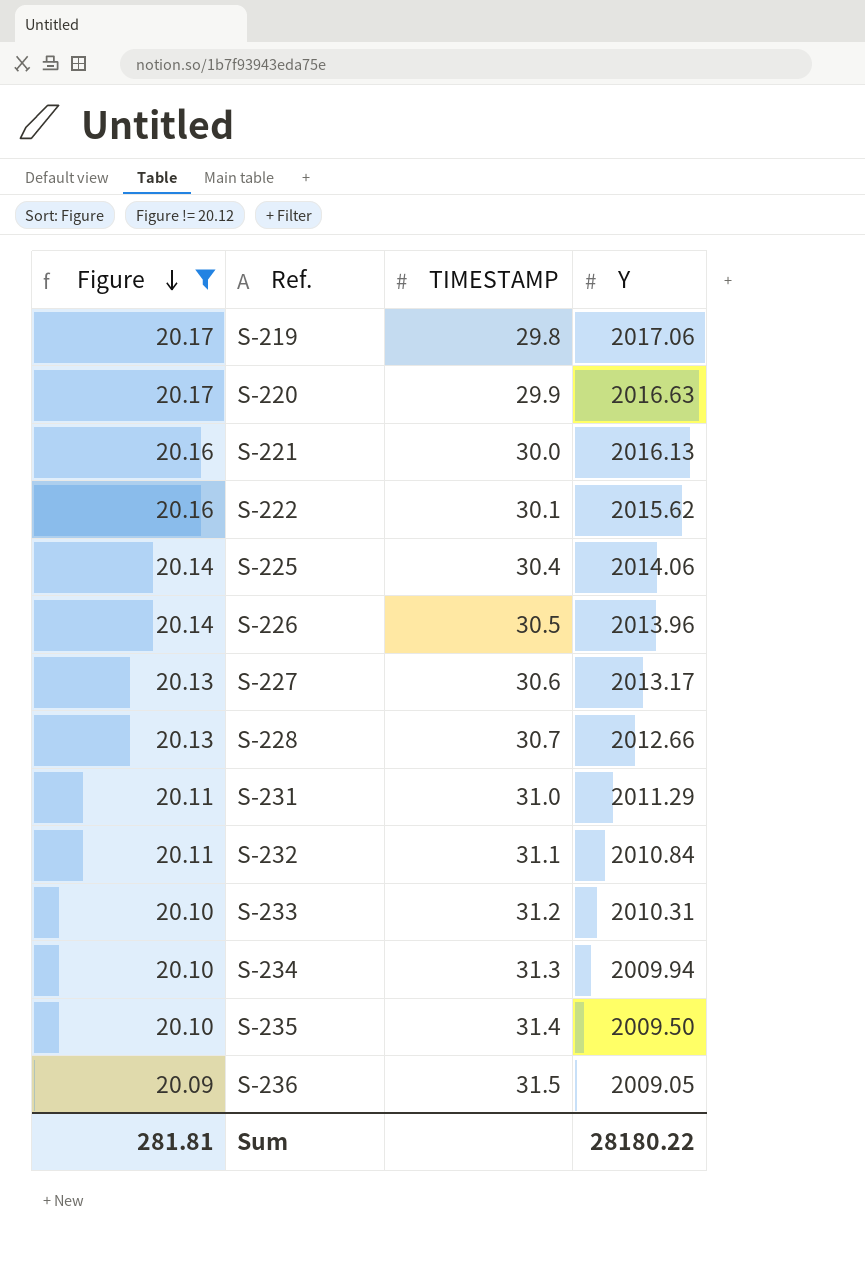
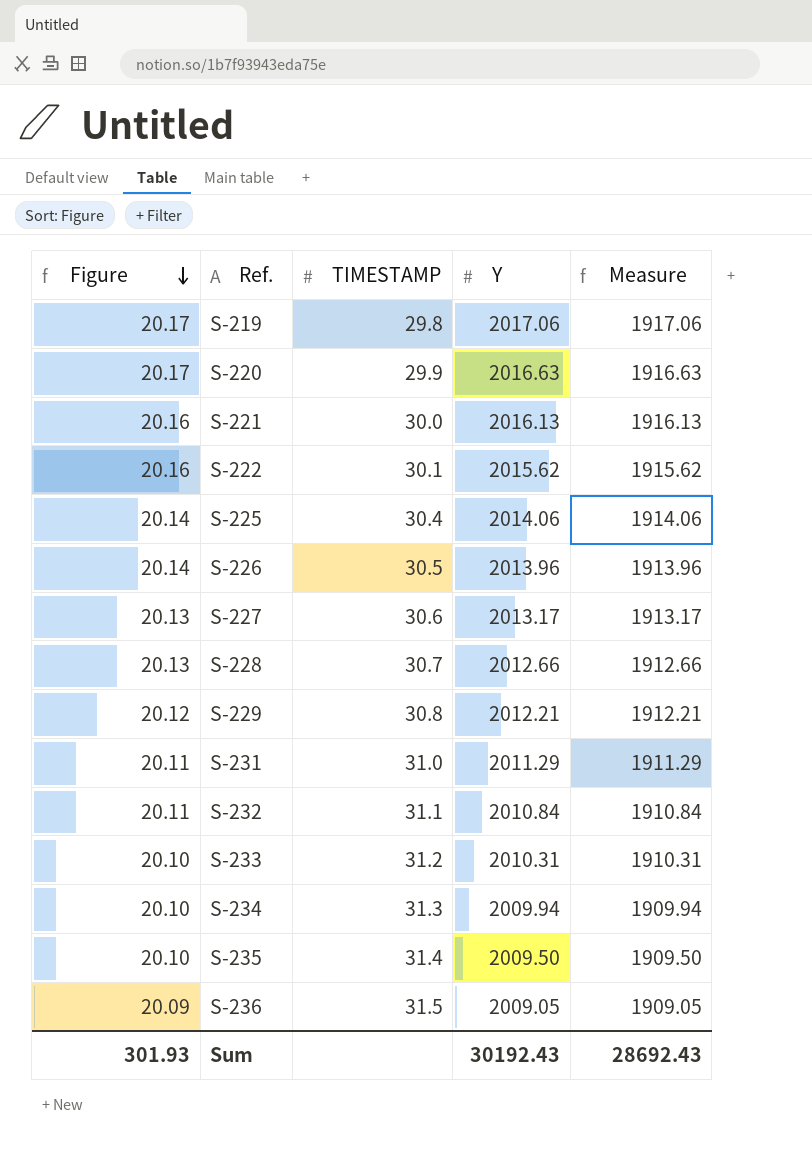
filter: Figure != 20.12 -> none
column Measure | formula: none -> [Y] - 100
Sum | Figure: 281.81 -> 301.93
Sum | Y: 28180.22 -> 30192.43

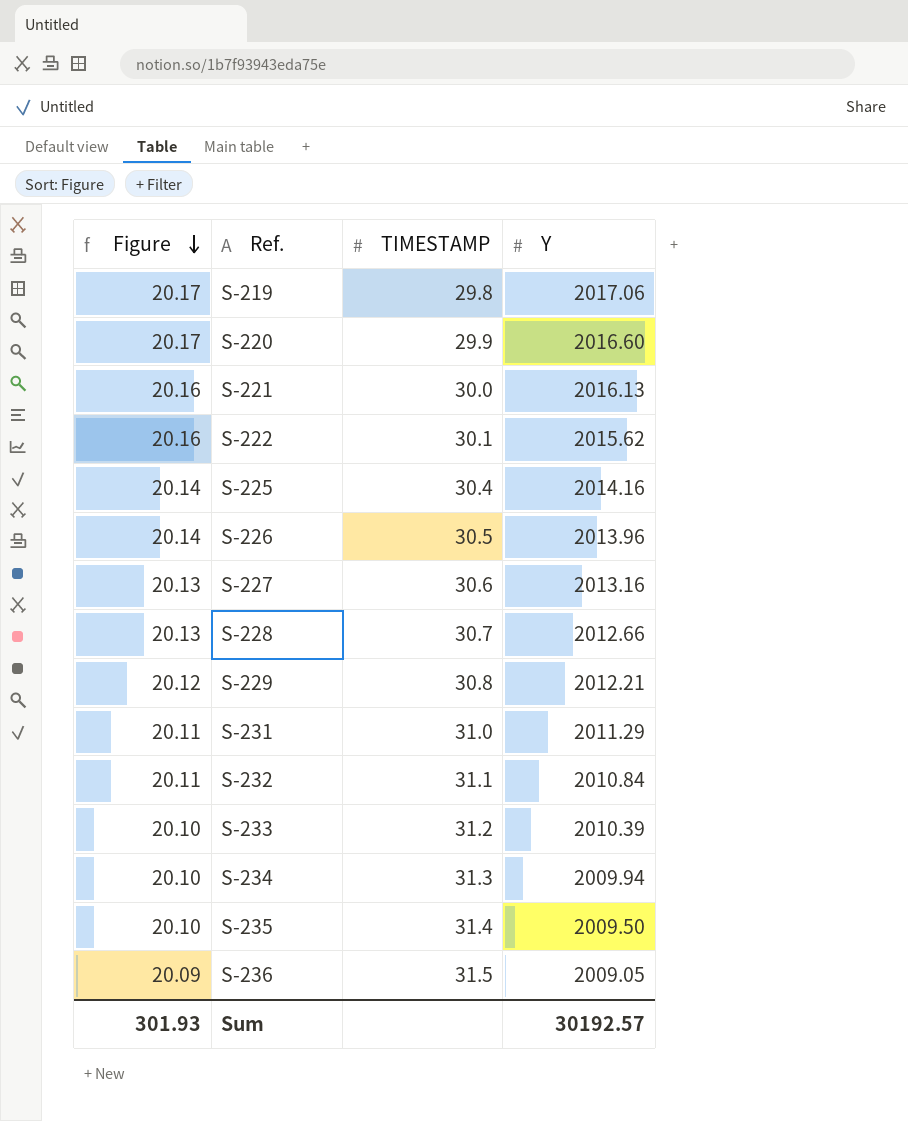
column Measure | formula: [Y] - 100 -> none
S-220 | Y: 2016.63 -> 2016.60
S-225 | Y: 2014.06 -> 2014.16
S-227 | Y: 2013.17 -> 2013.16
S-233 | Y: 2010.31 -> 2010.39
Sum | Y: 30192.43 -> 30192.57

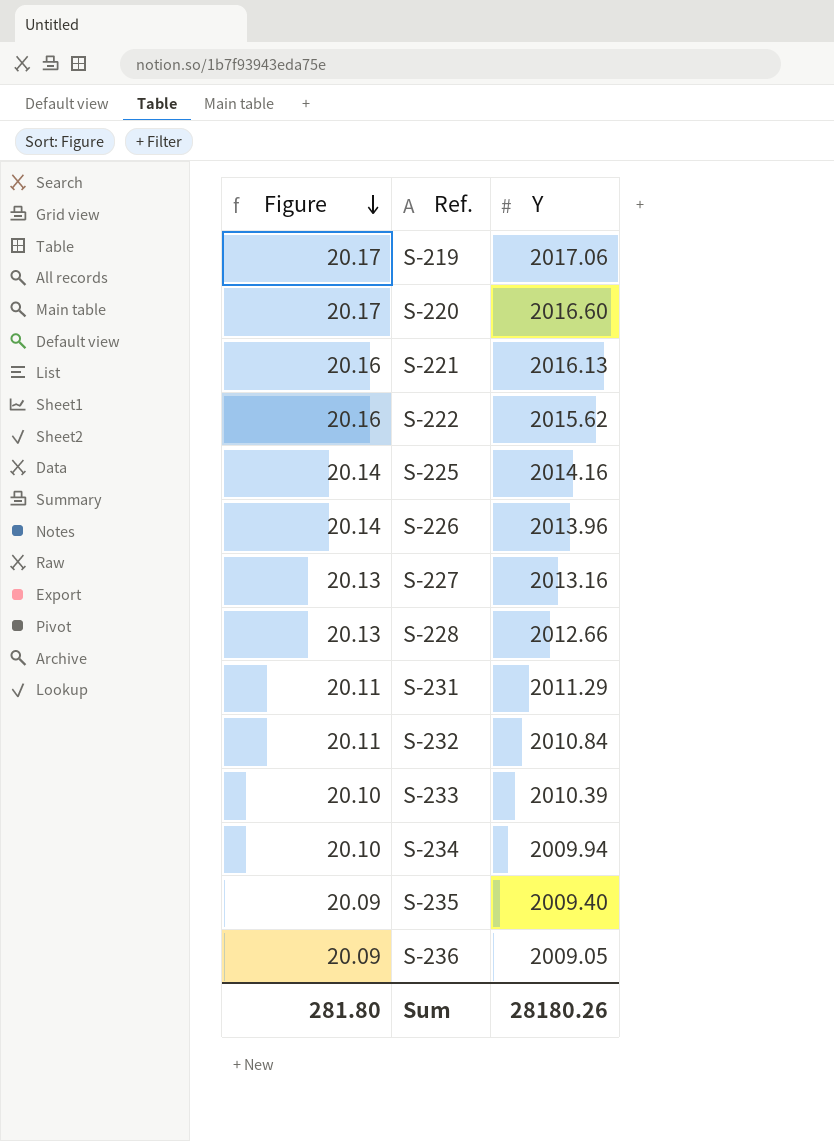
column TIMESTAMP | position: 3 -> none
row S-229: 20.12 | 30.8 | 2012.21 -> none
S-235 | Figure: 20.10 -> 20.09
S-235 | Y: 2009.50 -> 2009.40
Sum | Figure: 301.93 -> 281.80
Sum | Y: 30192.57 -> 28180.26

